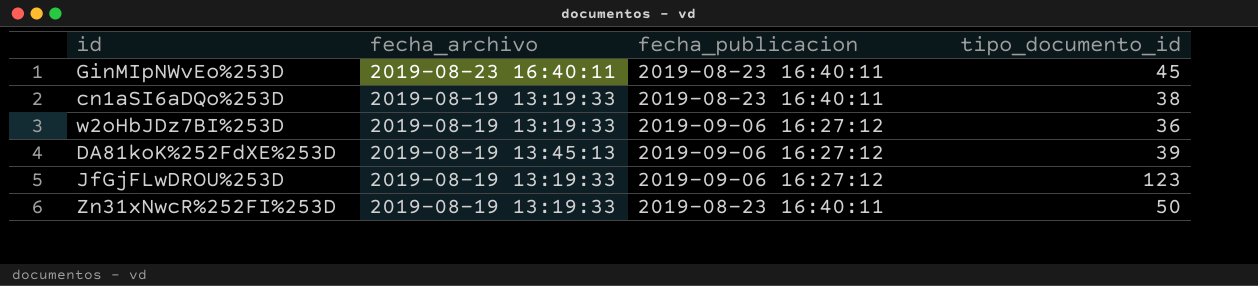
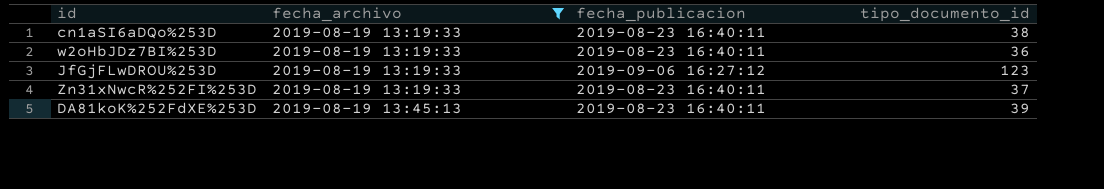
filter: none -> fecha_archivo != 2019-08-23 16:40:11
row order: none -> fecha_archivo ascending
w2oHbJDz7BI%253D | fecha_publicacion: 2019-09-06 16:27:12 -> 2019-08-23 16:40:11
Zn31xNwcR%252FI%253D | tipo_documento_id: 50 -> 37
DA81koK%252FdXE%253D | fecha_publicacion: 2019-09-06 16:27:12 -> 2019-08-23 16:40:11

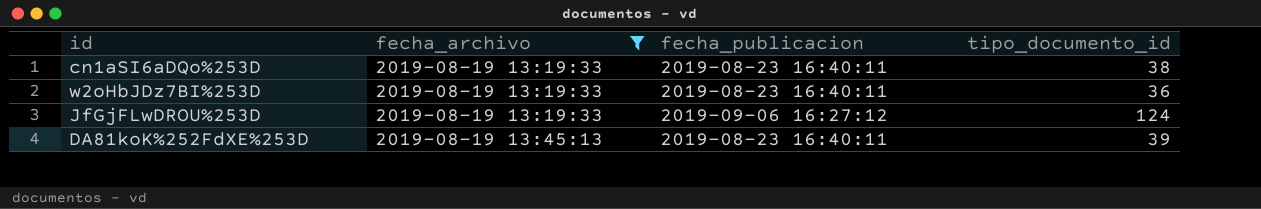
row Zn31xNwcR%252FI%253D: 2019-08-19 13:19:33 | 2019-08-23 16:40:11 | 37 -> none
JfGjFLwDROU%253D | tipo_documento_id: 123 -> 124

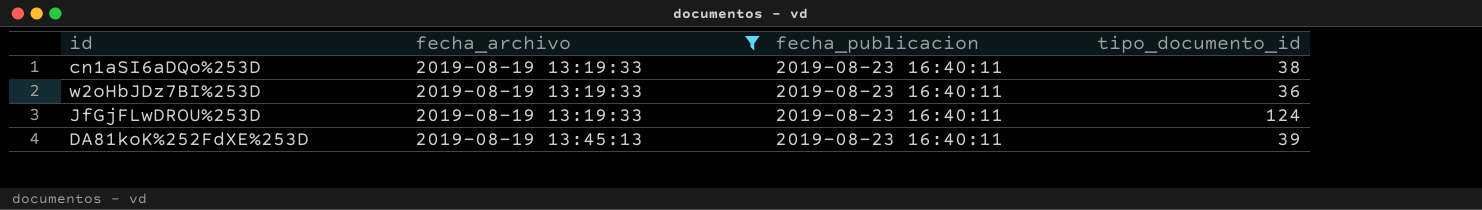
JfGjFLwDROU%253D | fecha_publicacion: 2019-09-06 16:27:12 -> 2019-08-23 16:40:11

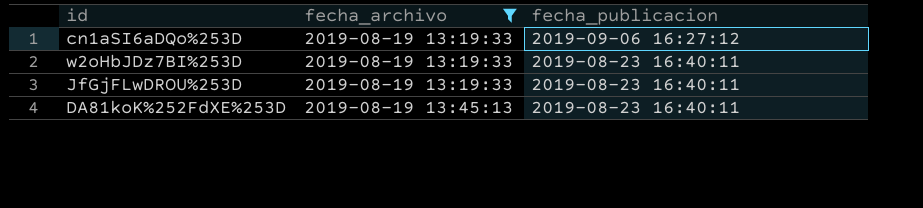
column tipo_documento_id | position: 4 -> none
cn1aSI6aDQo%253D | fecha_publicacion: 2019-08-23 16:40:11 -> 2019-09-06 16:27:12

